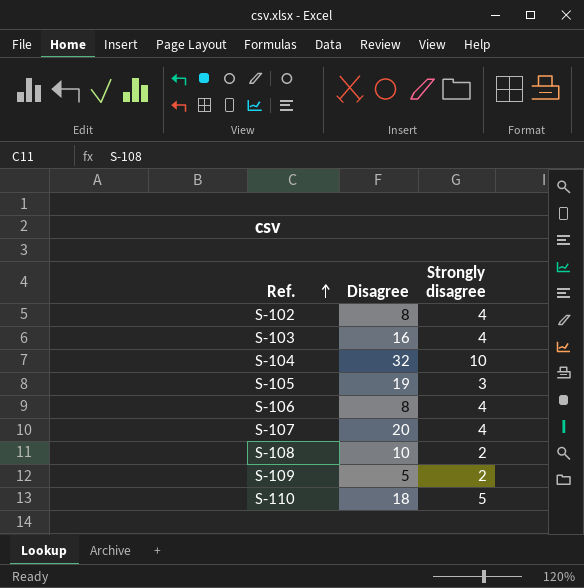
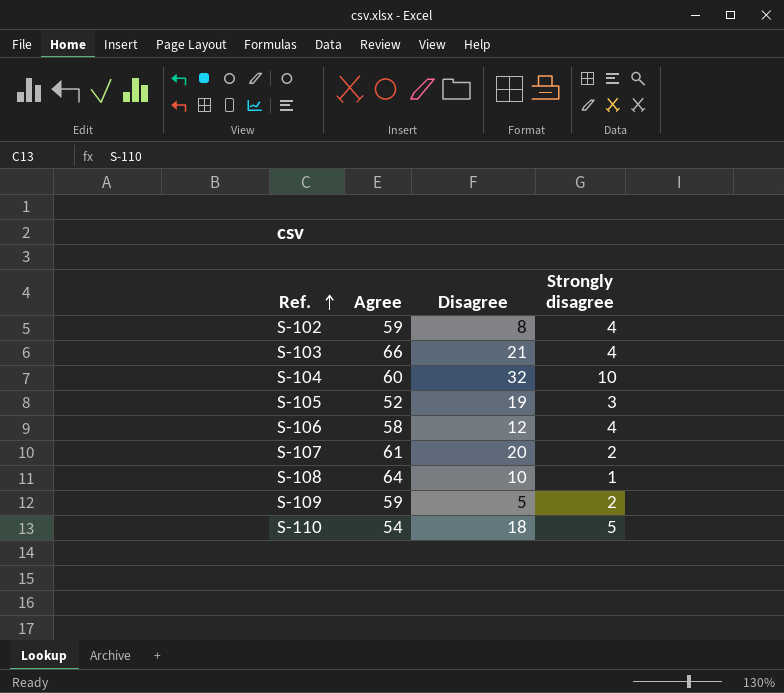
column Agree | position: none -> 2
S-103 | Disagree: 16 -> 21
S-106 | Disagree: 8 -> 12
S-107 | Strongly disagree: 4 -> 2
S-108 | Strongly disagree: 2 -> 1

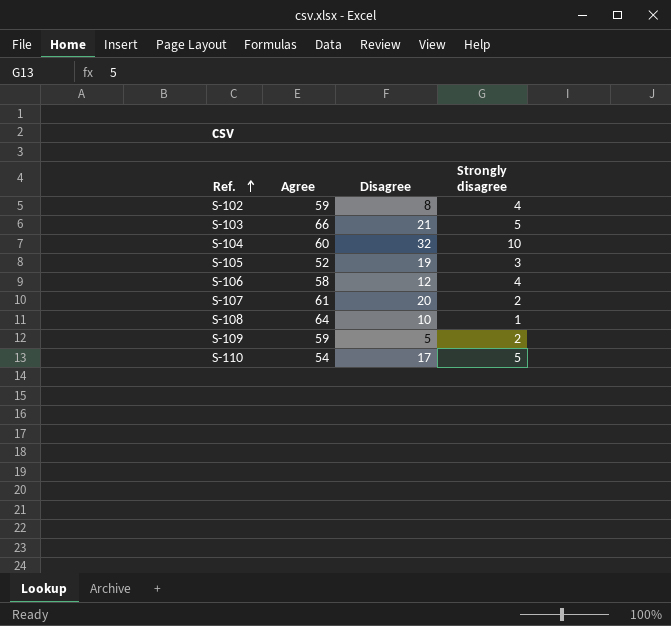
S-103 | Strongly disagree: 4 -> 5
S-110 | Disagree: 18 -> 17

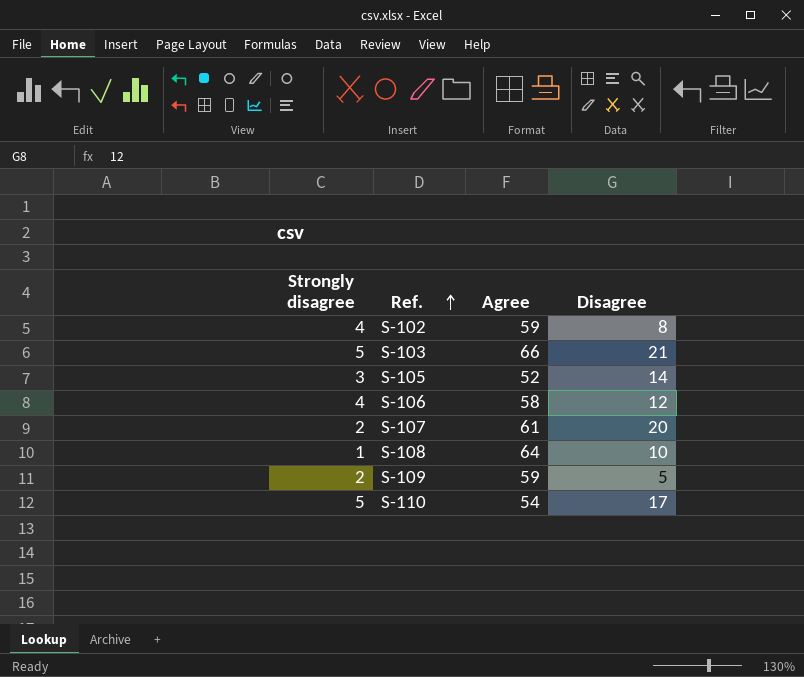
column Strongly disagree | position: 4 -> 1
row S-104: 60 | 32 | 10 -> none
S-105 | Disagree: 19 -> 14

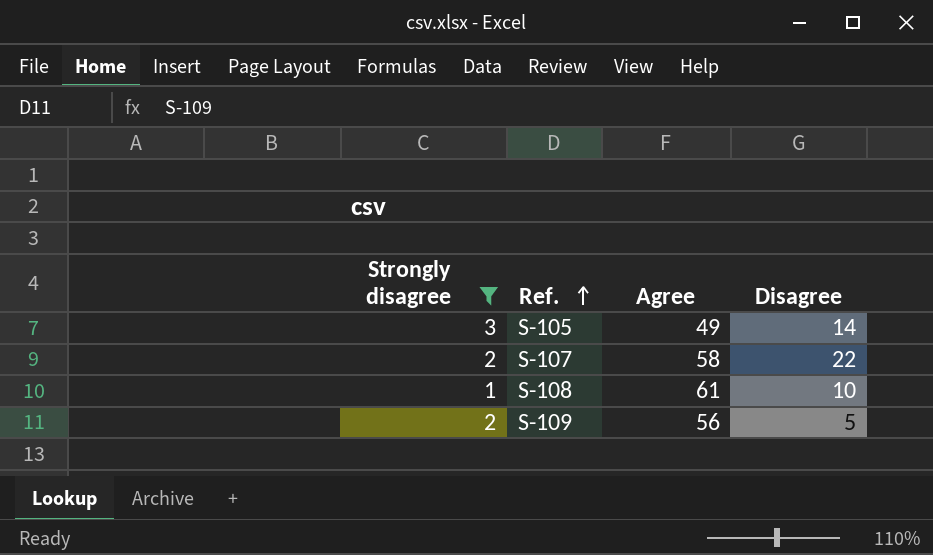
filter: none -> Strongly disagree <= 3
S-105 | Agree: 52 -> 49
S-107 | Agree: 61 -> 58
S-107 | Disagree: 20 -> 22
S-108 | Agree: 64 -> 61
S-109 | Agree: 59 -> 56

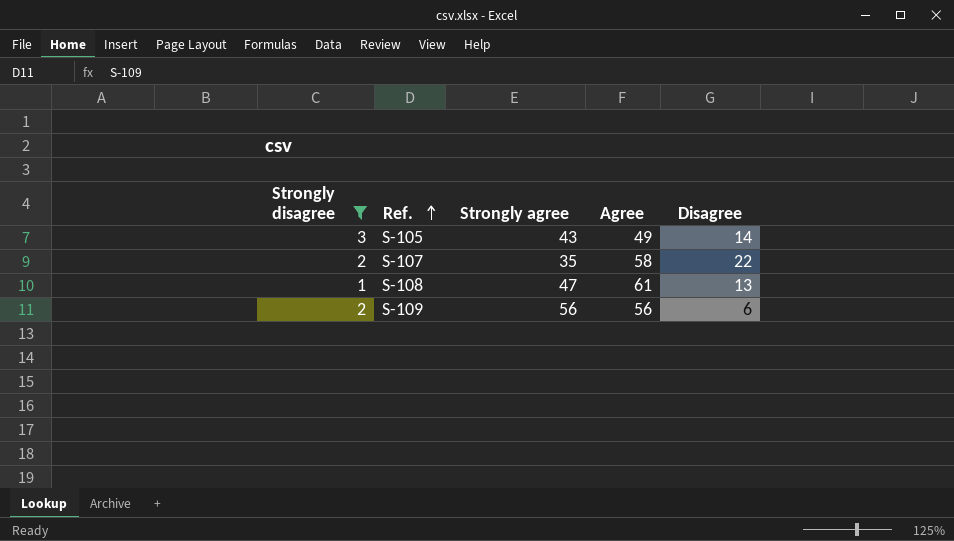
column Strongly agree | position: none -> 3
S-108 | Disagree: 10 -> 13
S-109 | Disagree: 5 -> 6

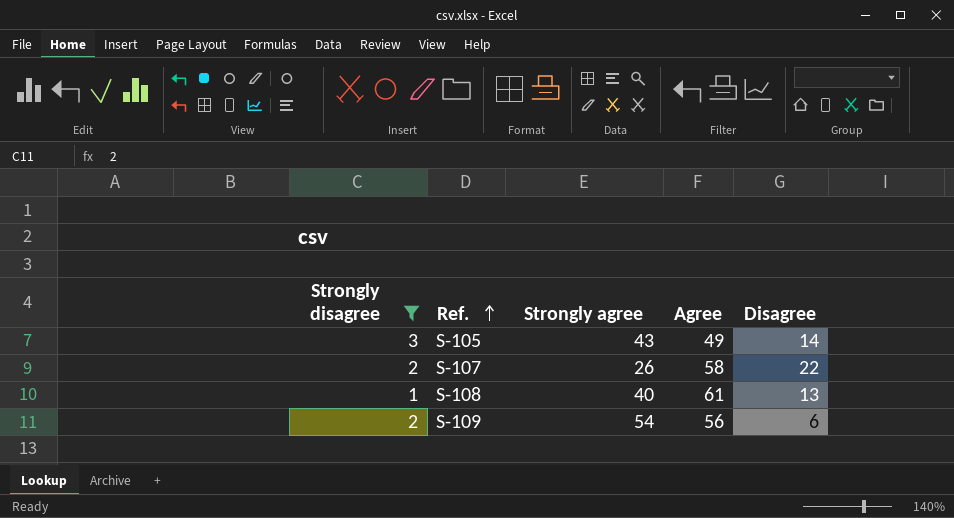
S-107 | Strongly agree: 35 -> 26
S-108 | Strongly agree: 47 -> 40
S-109 | Strongly agree: 56 -> 54

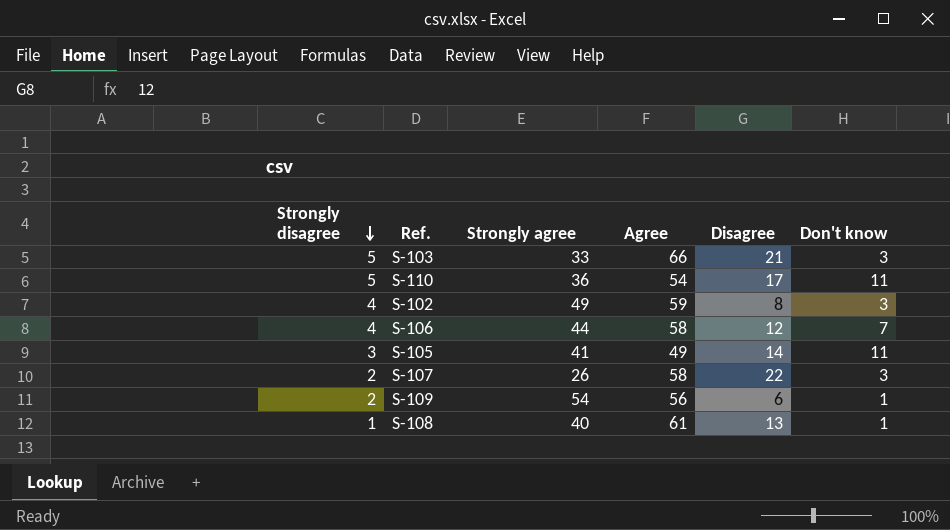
filter: Strongly disagree <= 3 -> none
row order: Ref. ascending -> Strongly disagree descending
column Don't know | position: none -> 6
S-105 | Strongly agree: 43 -> 41

